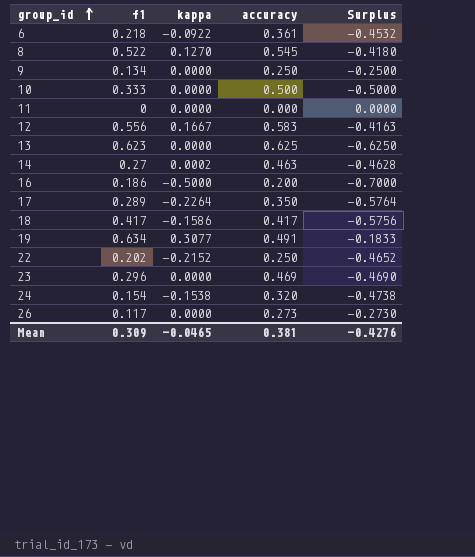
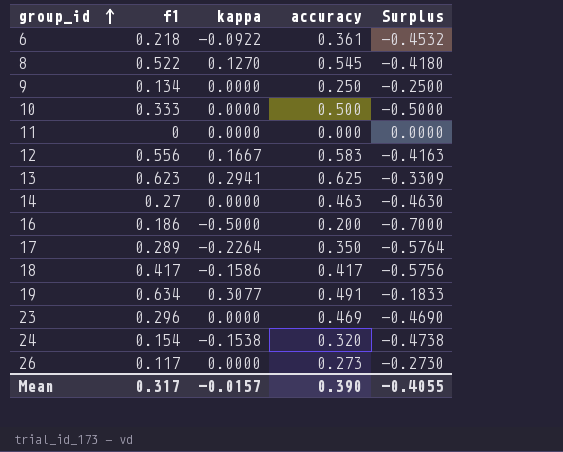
row 22: 0.202 | -0.2152 | 0.250 | -0.4652 -> none
13 | kappa: 0.0000 -> 0.2941
13 | Surplus: -0.6250 -> -0.3309
14 | kappa: 0.0002 -> 0.0000
14 | Surplus: -0.4628 -> -0.4630
Mean | f1: 0.309 -> 0.317
Mean | kappa: -0.0465 -> -0.0157
Mean | accuracy: 0.381 -> 0.390
Mean | Surplus: -0.4276 -> -0.4055

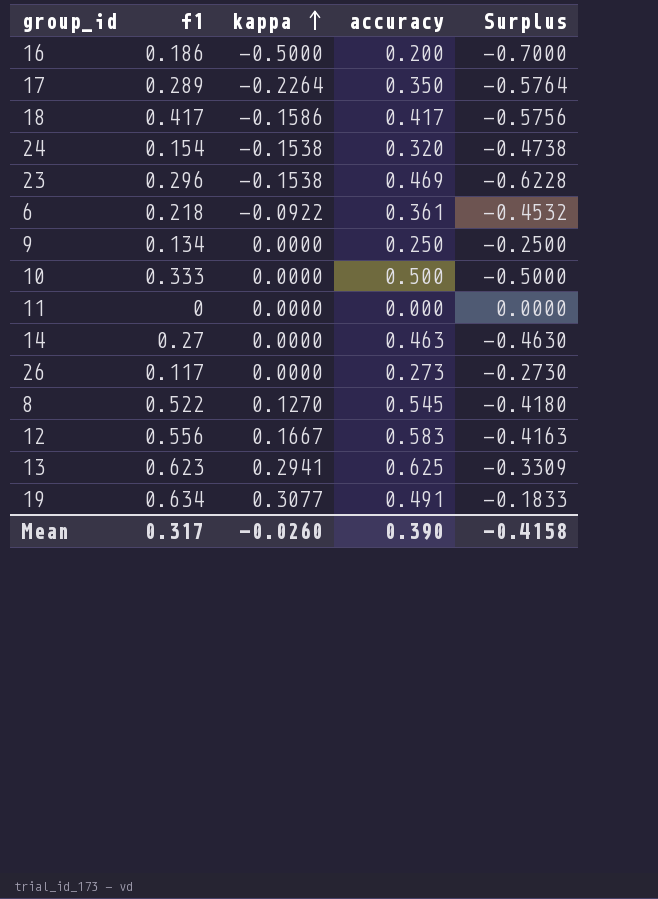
row order: group_id ascending -> kappa ascending
23 | kappa: 0.0000 -> -0.1538
23 | Surplus: -0.4690 -> -0.6228
Mean | kappa: -0.0157 -> -0.0260
Mean | Surplus: -0.4055 -> -0.4158

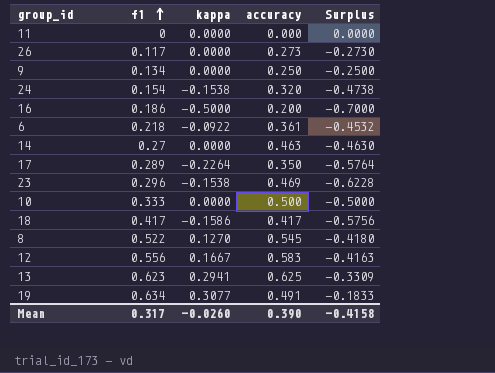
row order: kappa ascending -> f1 ascending

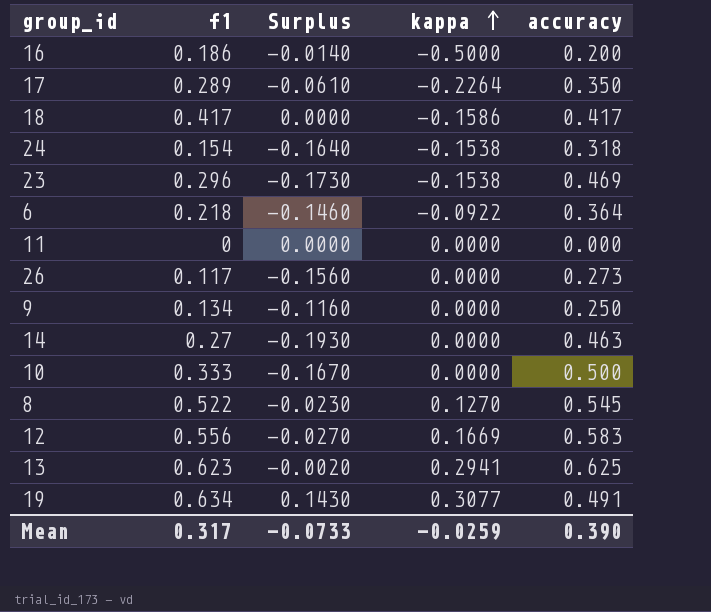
row order: f1 ascending -> kappa ascending
column Surplus | formula: [kappa] - [accuracy] -> [f1] - [accuracy]
column Surplus | position: 5 -> 3
24 | accuracy: 0.320 -> 0.318
6 | accuracy: 0.361 -> 0.364
12 | kappa: 0.1667 -> 0.1669
Mean | Surplus: -0.4158 -> -0.0733
Mean | kappa: -0.0260 -> -0.0259

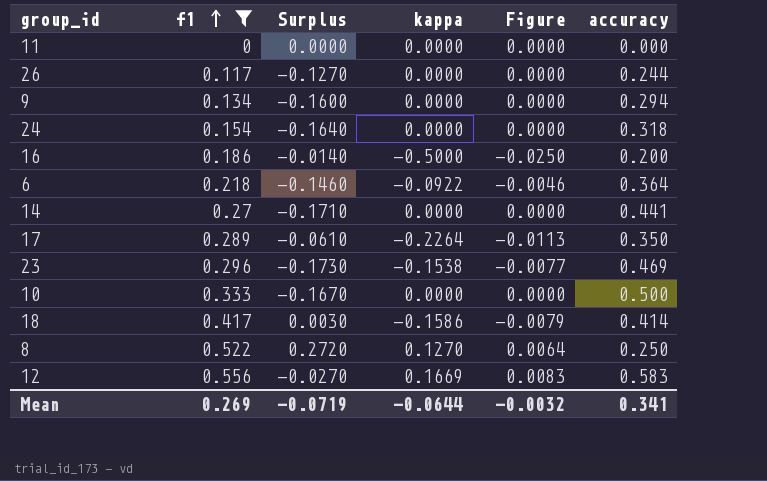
filter: none -> f1 <= 0.556
row order: kappa ascending -> f1 ascending
column Figure | formula: none -> [kappa] * 0.05
26 | Surplus: -0.1560 -> -0.1270
26 | accuracy: 0.273 -> 0.244
9 | Surplus: -0.1160 -> -0.1600
9 | accuracy: 0.250 -> 0.294
24 | kappa: -0.1538 -> 0.0000
14 | Surplus: -0.1930 -> -0.1710
14 | accuracy: 0.463 -> 0.441
18 | Surplus: 0.0000 -> 0.0030
18 | accuracy: 0.417 -> 0.414
8 | Surplus: -0.0230 -> 0.2720
8 | accuracy: 0.545 -> 0.250
Mean | f1: 0.317 -> 0.269
Mean | Surplus: -0.0733 -> -0.0719
Mean | kappa: -0.0259 -> -0.0644
Mean | accuracy: 0.390 -> 0.341

